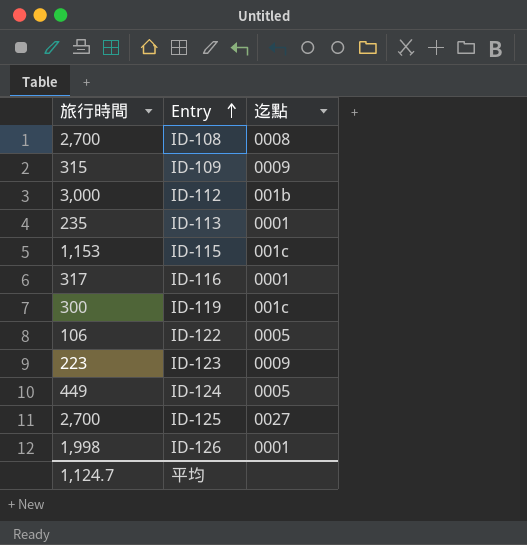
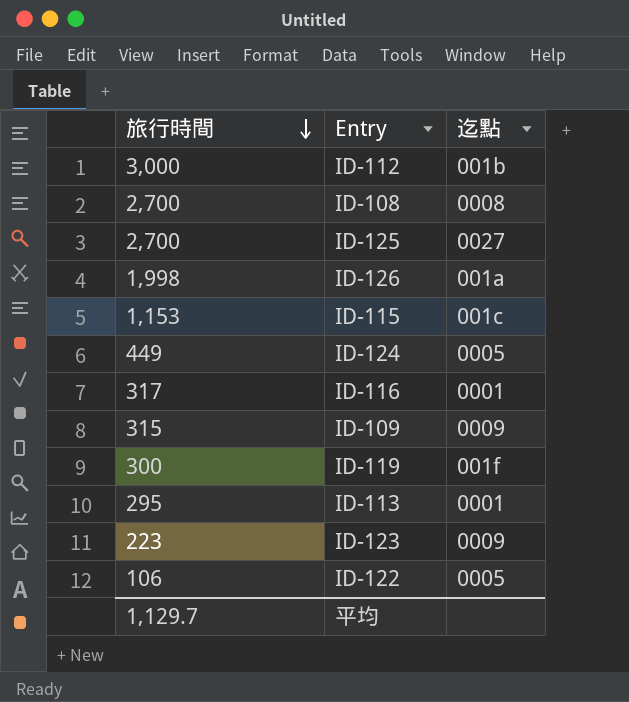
row order: Entry ascending -> 旅行時間 descending
ID-126 | 迄點: 0001 -> 001a
ID-119 | 迄點: 001c -> 001f
ID-113 | 旅行時間: 235 -> 295
平均 | 旅行時間: 1,124.7 -> 1,129.7

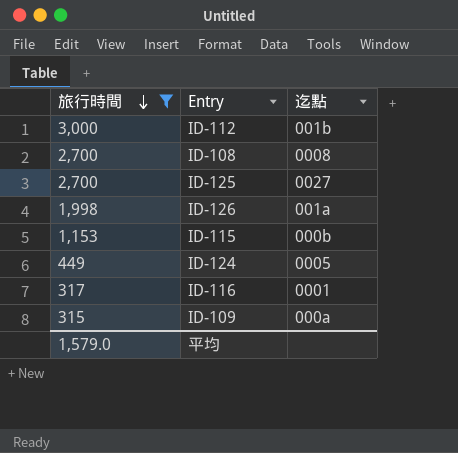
filter: none -> 旅行時間 >= 315
ID-115 | 迄點: 001c -> 000b
ID-109 | 迄點: 0009 -> 000a
平均 | 旅行時間: 1,129.7 -> 1,579.0

